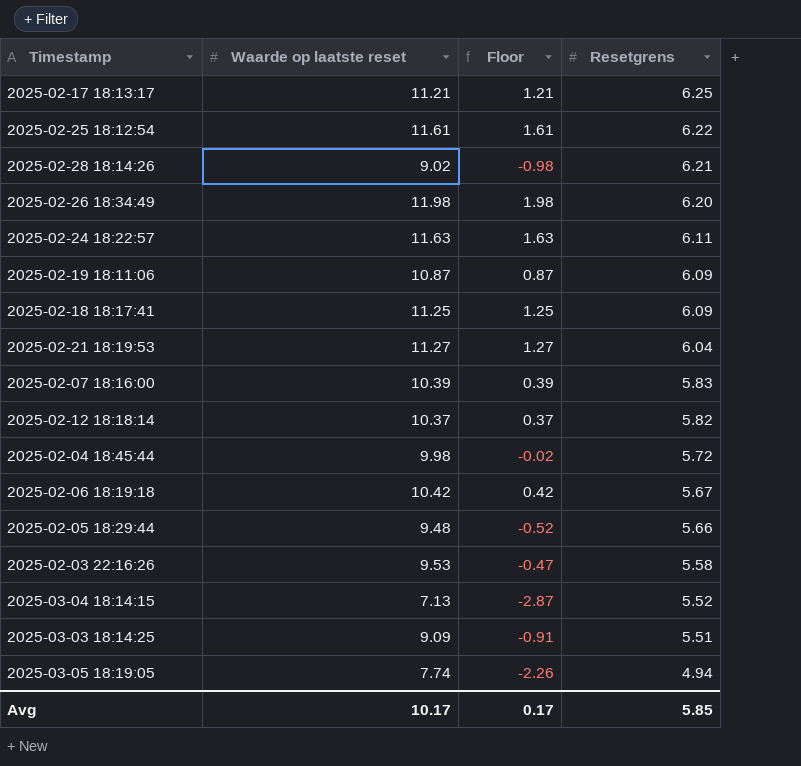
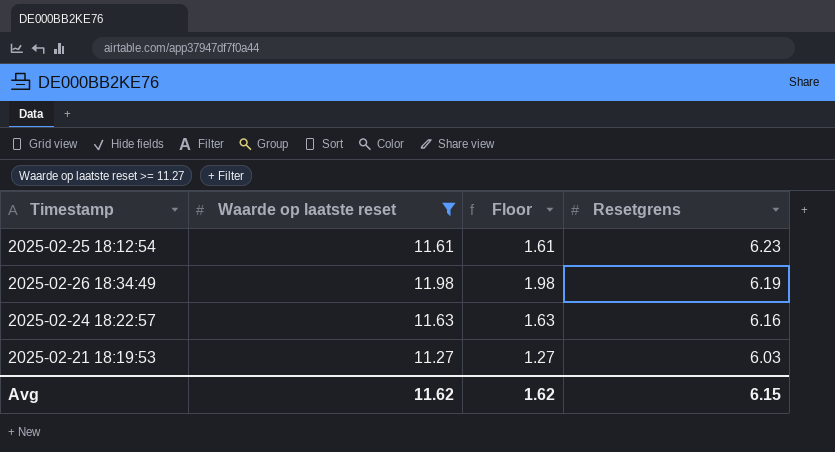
filter: none -> Waarde op laatste reset >= 11.27
2025-02-25 18:12:54 | Resetgrens: 6.22 -> 6.23
2025-02-26 18:34:49 | Resetgrens: 6.20 -> 6.19
2025-02-24 18:22:57 | Resetgrens: 6.11 -> 6.16
2025-02-21 18:19:53 | Resetgrens: 6.04 -> 6.03
Avg | Waarde op laatste reset: 10.17 -> 11.62
Avg | Floor: 0.17 -> 1.62
Avg | Resetgrens: 5.85 -> 6.15

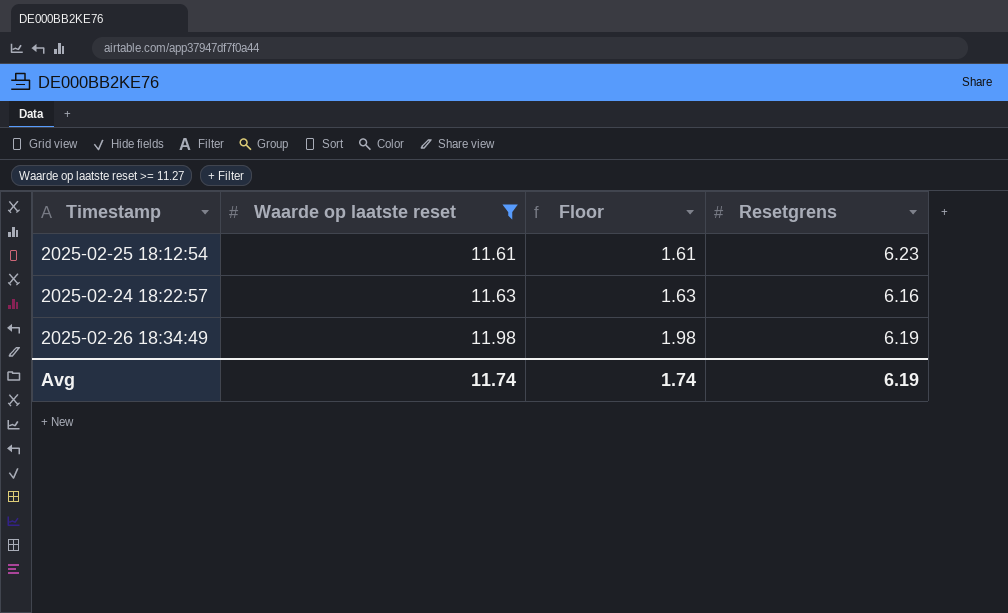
row order: Resetgrens descending -> Waarde op laatste reset ascending
row 2025-02-21 18:19:53: 11.27 | 1.27 | 6.03 -> none
Avg | Waarde op laatste reset: 11.62 -> 11.74
Avg | Floor: 1.62 -> 1.74
Avg | Resetgrens: 6.15 -> 6.19

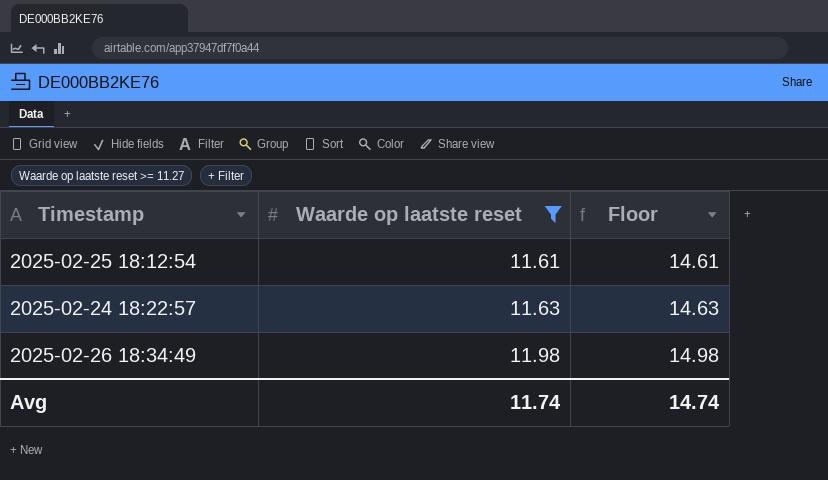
column Resetgrens | position: 4 -> none
column Floor | formula: [Waarde op laatste reset] - 10 -> [Waarde op laatste reset] + 3
Avg | Floor: 1.74 -> 14.74

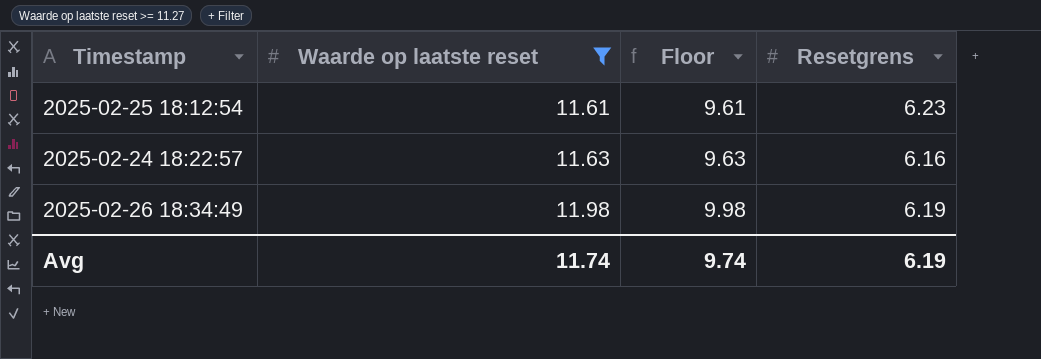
column Floor | formula: [Waarde op laatste reset] + 3 -> [Waarde op laatste reset] - 2
column Resetgrens | position: none -> 4
Avg | Floor: 14.74 -> 9.74

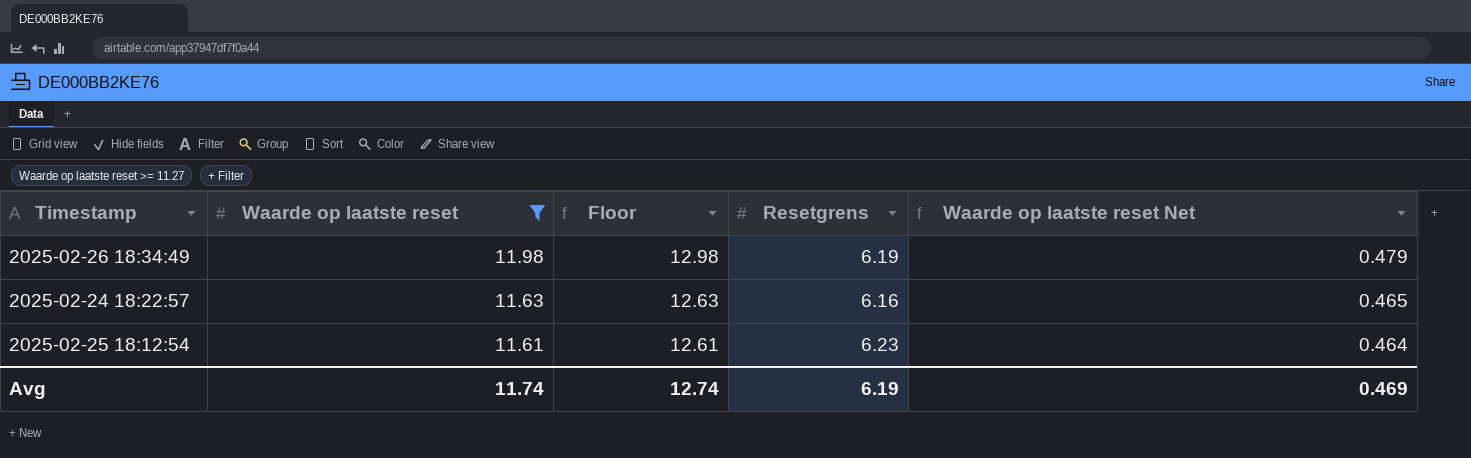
row order: Waarde op laatste reset ascending -> Waarde op laatste reset descending
column Floor | formula: [Waarde op laatste reset] - 2 -> [Waarde op laatste reset] + 1
column Waarde op laatste reset Net | formula: none -> [Waarde op laatste reset] * 0.04
Avg | Floor: 9.74 -> 12.74

